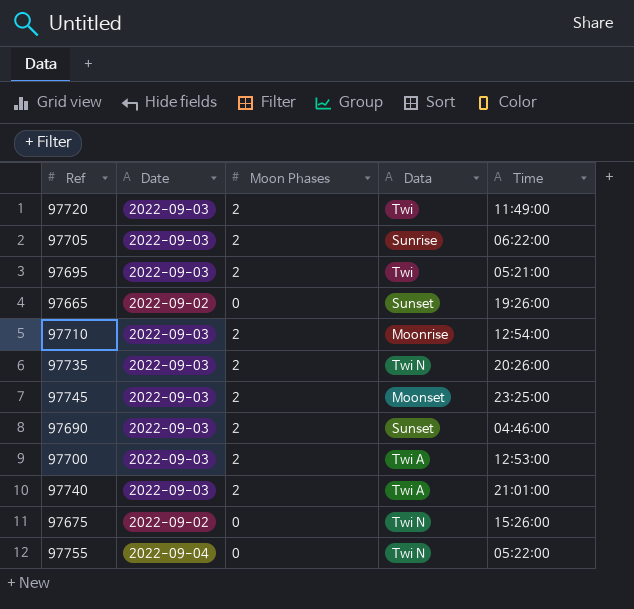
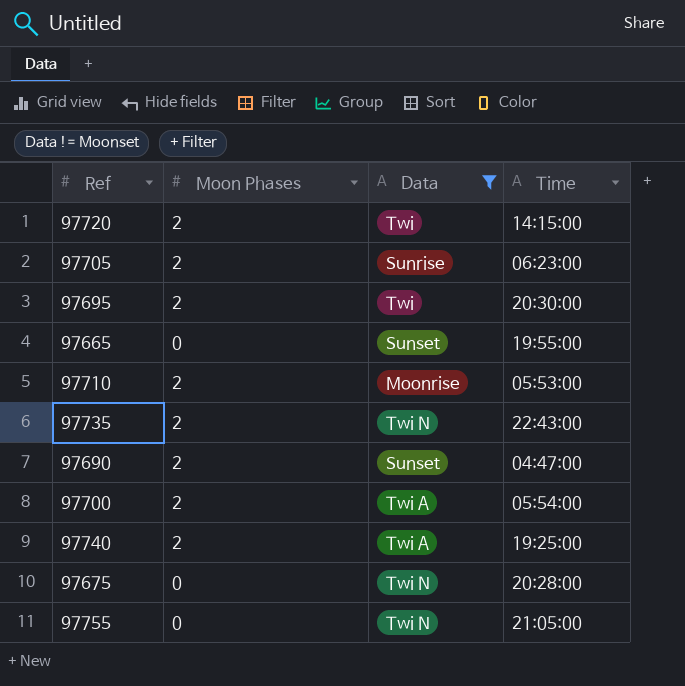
filter: none -> Data != Moonset
column Date | position: 2 -> none
97720 | Time: 11:49:00 -> 14:15:00
97705 | Time: 06:22:00 -> 06:23:00
97695 | Time: 05:21:00 -> 20:30:00
97665 | Time: 19:26:00 -> 19:55:00
97710 | Time: 12:54:00 -> 05:53:00
97735 | Time: 20:26:00 -> 22:43:00
97690 | Time: 04:46:00 -> 04:47:00
97700 | Time: 12:53:00 -> 05:54:00
97740 | Time: 21:01:00 -> 19:25:00
97675 | Time: 15:26:00 -> 20:28:00
97755 | Time: 05:22:00 -> 21:05:00

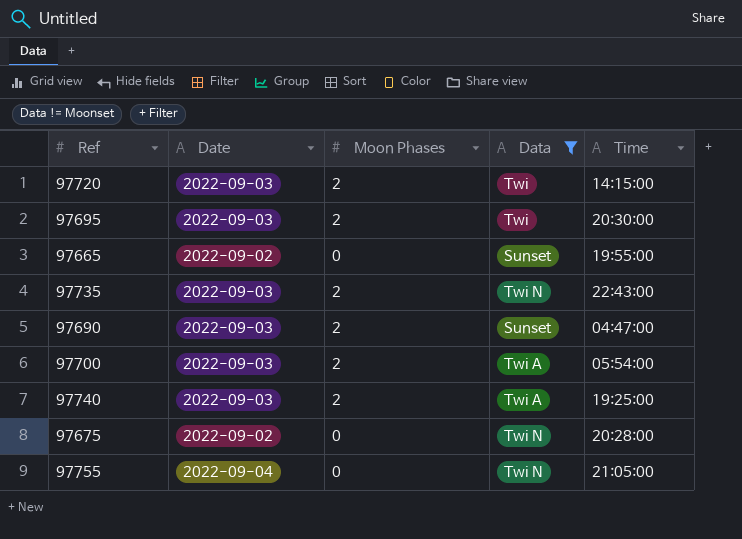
column Date | position: none -> 2
row 97705: 2 | Sunrise | 06:23:00 -> none
row 97710: 2 | Moonrise | 05:53:00 -> none

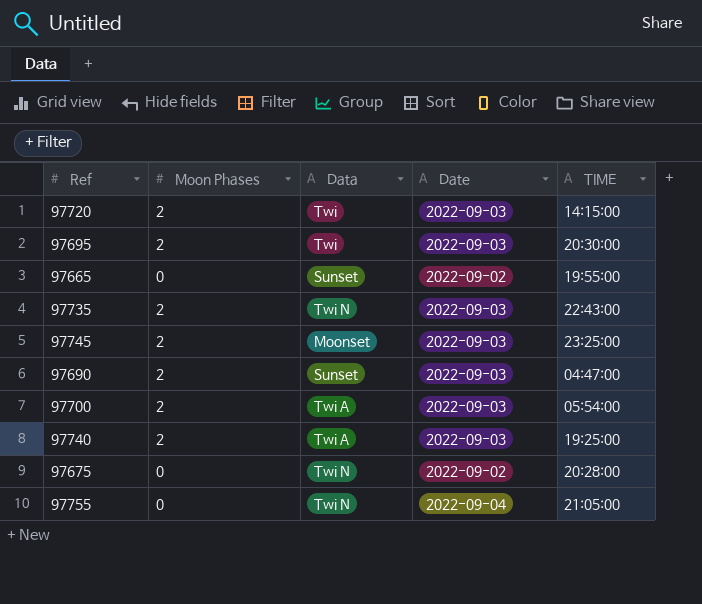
filter: Data != Moonset -> none
column Date | position: 2 -> 4
column name: Time -> TIME

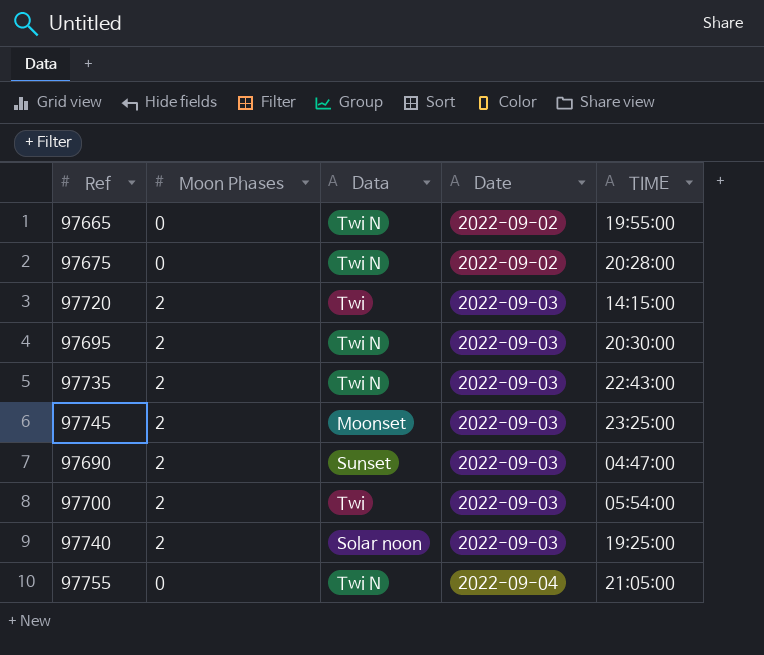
row order: none -> Date ascending
97665 | Data: Sunset -> Twi N
97695 | Data: Twi -> Twi N
97700 | Data: Twi A -> Twi
97740 | Data: Twi A -> Solar noon

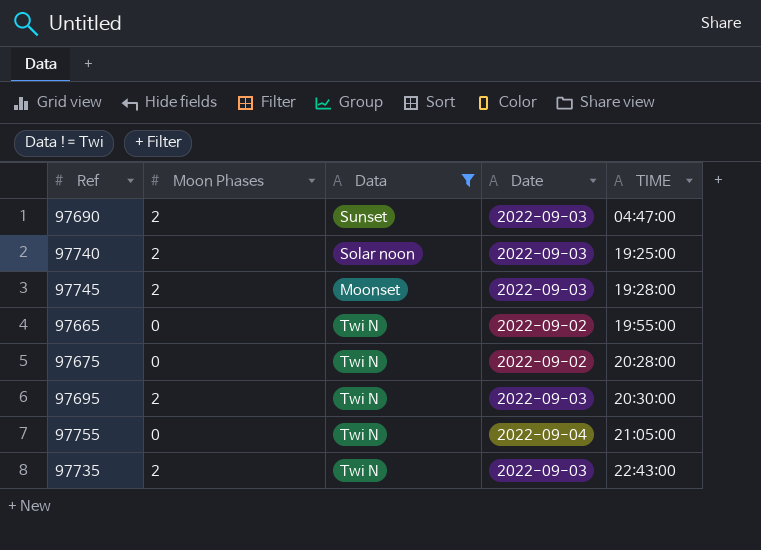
filter: none -> Data != Twi
row order: Date ascending -> TIME ascending
97745 | TIME: 23:25:00 -> 19:28:00

